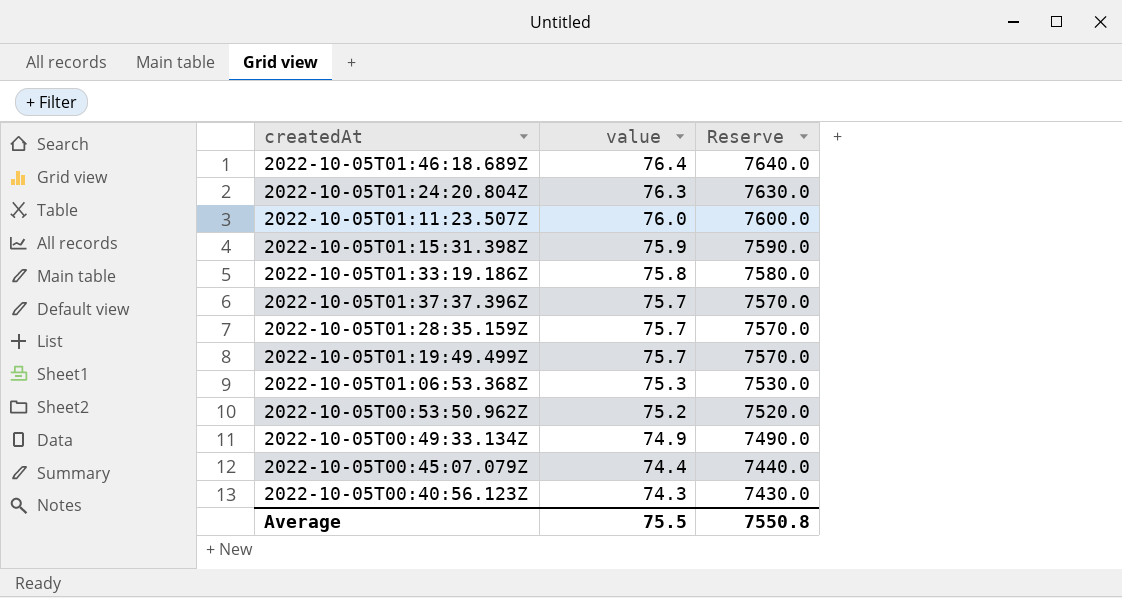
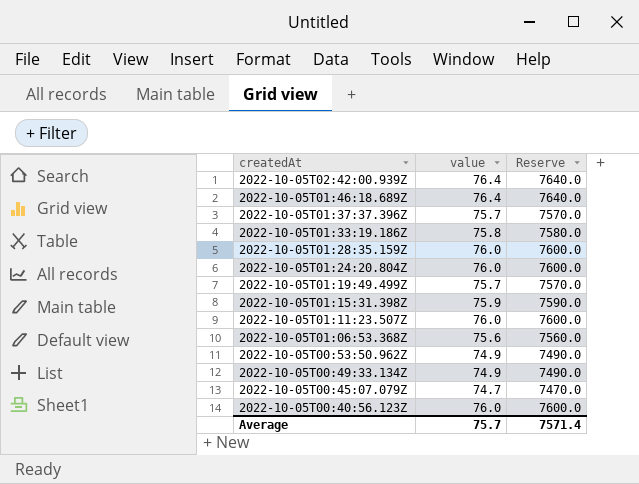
row order: value descending -> createdAt descending
row 2022-10-05T02:42:00.939Z: none -> 76.4 | 7640.0
2022-10-05T01:28:35.159Z | value: 75.7 -> 76.0
2022-10-05T01:28:35.159Z | Reserve: 7570.0 -> 7600.0
2022-10-05T01:24:20.804Z | value: 76.3 -> 76.0
2022-10-05T01:24:20.804Z | Reserve: 7630.0 -> 7600.0
2022-10-05T01:06:53.368Z | value: 75.3 -> 75.6
2022-10-05T01:06:53.368Z | Reserve: 7530.0 -> 7560.0
2022-10-05T00:53:50.962Z | value: 75.2 -> 74.9
2022-10-05T00:53:50.962Z | Reserve: 7520.0 -> 7490.0
2022-10-05T00:45:07.079Z | value: 74.4 -> 74.7
2022-10-05T00:45:07.079Z | Reserve: 7440.0 -> 7470.0
2022-10-05T00:40:56.123Z | value: 74.3 -> 76.0
2022-10-05T00:40:56.123Z | Reserve: 7430.0 -> 7600.0
Average | value: 75.5 -> 75.7
Average | Reserve: 7550.8 -> 7571.4

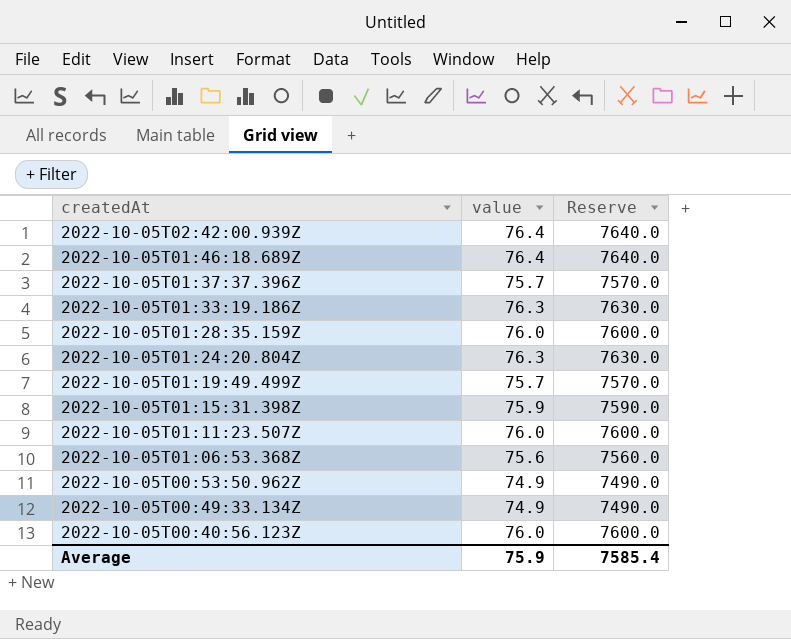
row 2022-10-05T00:45:07.079Z: 74.7 | 7470.0 -> none
2022-10-05T01:33:19.186Z | value: 75.8 -> 76.3
2022-10-05T01:33:19.186Z | Reserve: 7580.0 -> 7630.0
2022-10-05T01:24:20.804Z | value: 76.0 -> 76.3
2022-10-05T01:24:20.804Z | Reserve: 7600.0 -> 7630.0
Average | value: 75.7 -> 75.9
Average | Reserve: 7571.4 -> 7585.4

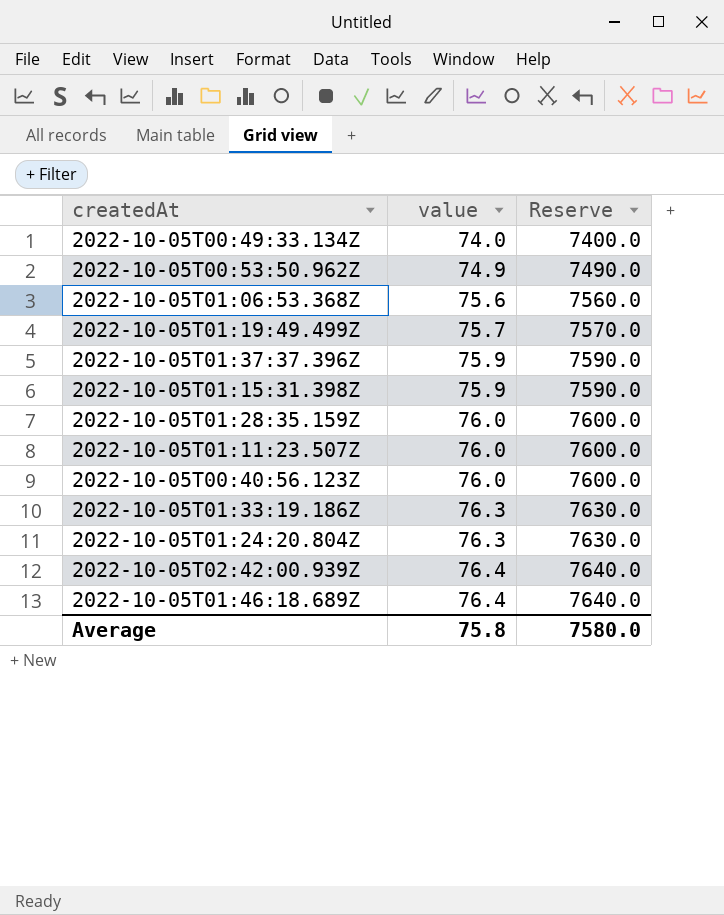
row order: createdAt descending -> value ascending
2022-10-05T00:49:33.134Z | value: 74.9 -> 74.0
2022-10-05T00:49:33.134Z | Reserve: 7490.0 -> 7400.0
2022-10-05T01:37:37.396Z | value: 75.7 -> 75.9
2022-10-05T01:37:37.396Z | Reserve: 7570.0 -> 7590.0
Average | value: 75.9 -> 75.8
Average | Reserve: 7585.4 -> 7580.0

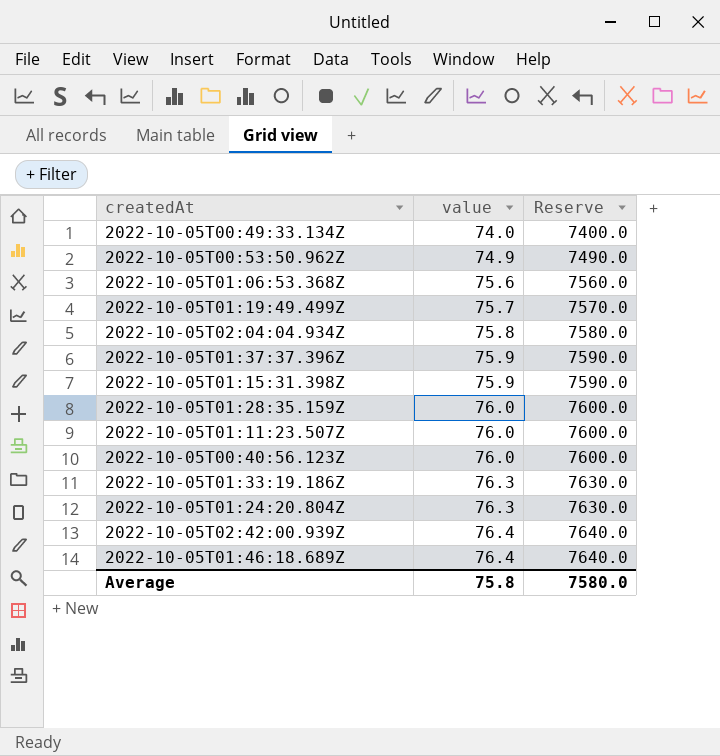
row 2022-10-05T02:04:04.934Z: none -> 75.8 | 7580.0

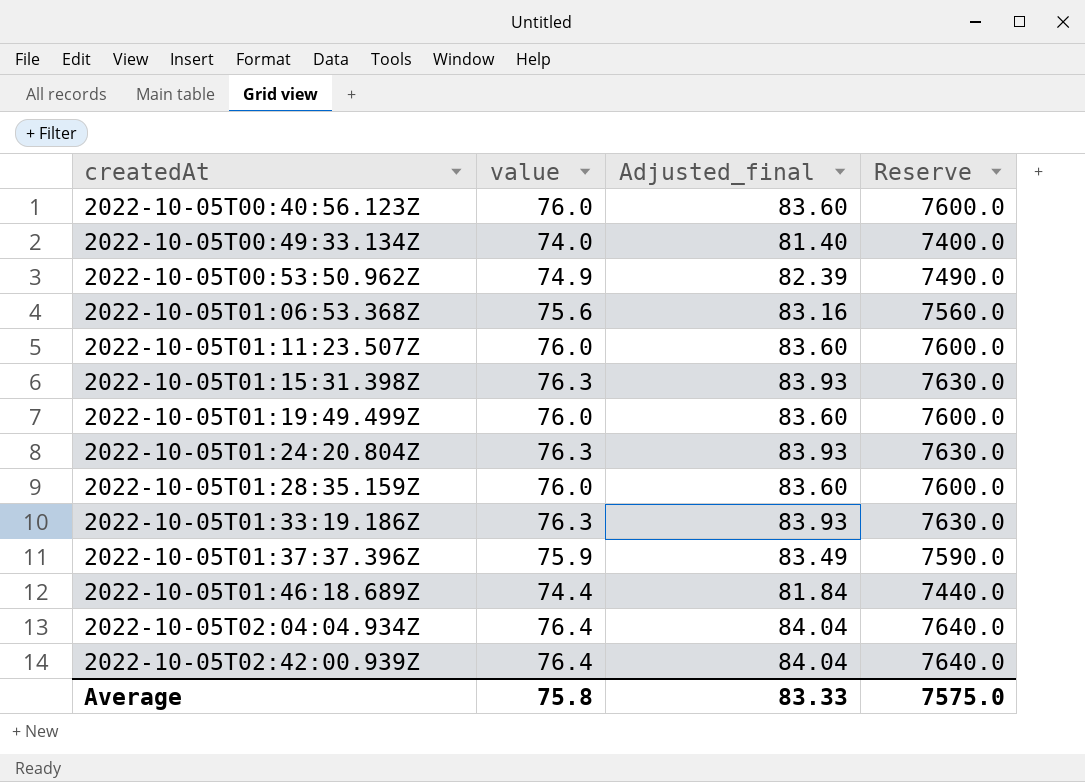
row order: value ascending -> createdAt ascending
column Adjusted_final | formula: none -> [value] * 1.1
2022-10-05T01:15:31.398Z | value: 75.9 -> 76.3
2022-10-05T01:15:31.398Z | Reserve: 7590.0 -> 7630.0
2022-10-05T01:19:49.499Z | value: 75.7 -> 76.0
2022-10-05T01:19:49.499Z | Reserve: 7570.0 -> 7600.0
2022-10-05T01:46:18.689Z | value: 76.4 -> 74.4
2022-10-05T01:46:18.689Z | Reserve: 7640.0 -> 7440.0
2022-10-05T02:04:04.934Z | value: 75.8 -> 76.4
2022-10-05T02:04:04.934Z | Reserve: 7580.0 -> 7640.0
Average | Reserve: 7580.0 -> 7575.0

